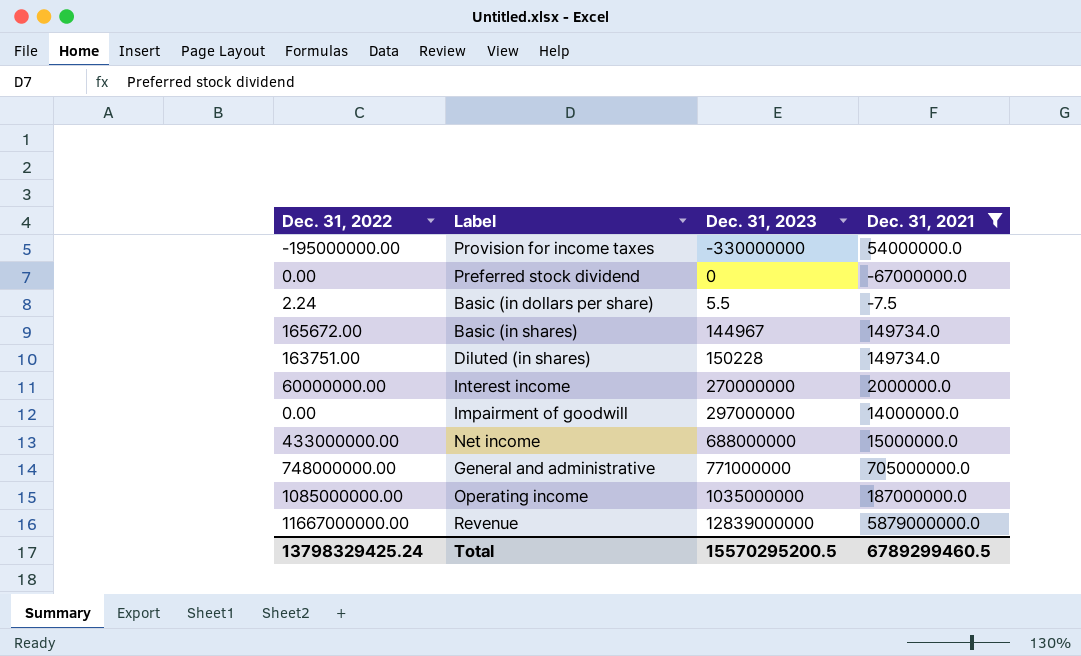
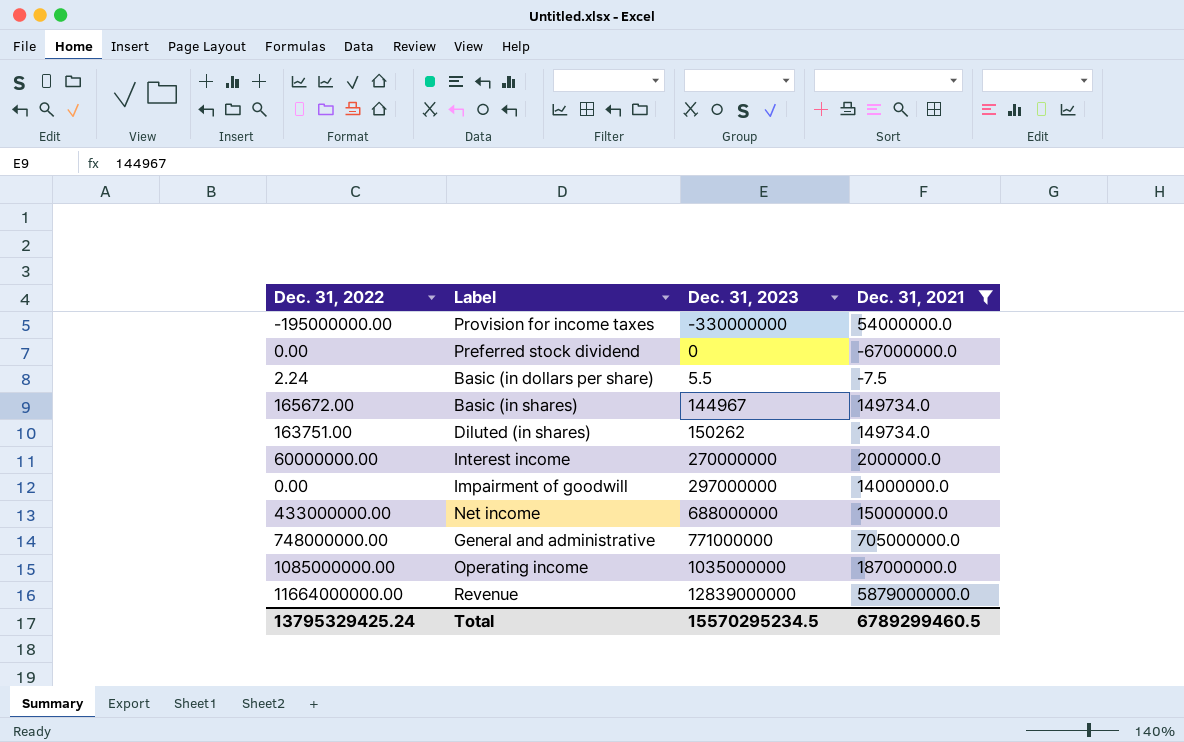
Diluted (in shares) | Dec. 31, 2023: 150228 -> 150262
Revenue | Dec. 31, 2022: 11667000000.00 -> 11664000000.00
Total | Dec. 31, 2022: 13798329425.24 -> 13795329425.24
Total | Dec. 31, 2023: 15570295200.5 -> 15570295234.5

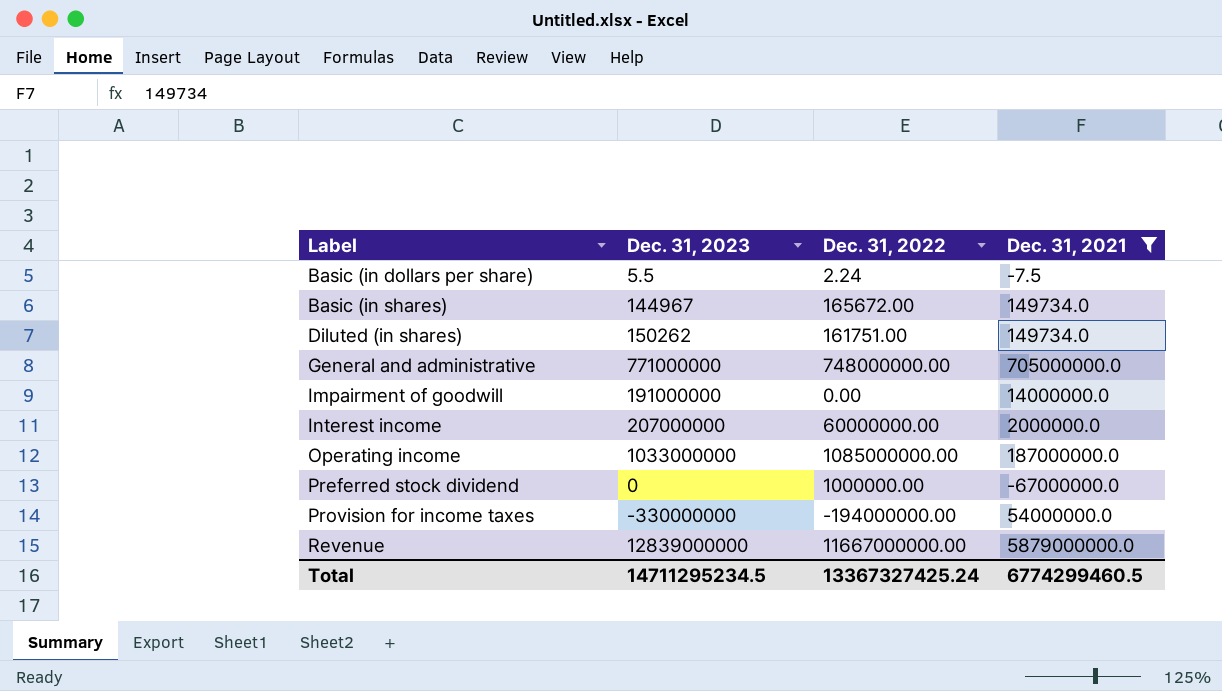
row order: Dec. 31, 2023 ascending -> Label ascending
column Dec. 31, 2022 | position: 1 -> 3
row Net income: 433000000.00 | 688000000 | 15000000.0 -> none
Diluted (in shares) | Dec. 31, 2022: 163751.00 -> 161751.00
Impairment of goodwill | Dec. 31, 2023: 297000000 -> 191000000
Interest income | Dec. 31, 2023: 270000000 -> 207000000
Operating income | Dec. 31, 2023: 1035000000 -> 1033000000
Preferred stock dividend | Dec. 31, 2022: 0.00 -> 1000000.00
Provision for income taxes | Dec. 31, 2022: -195000000.00 -> -194000000.00
Revenue | Dec. 31, 2022: 11664000000.00 -> 11667000000.00
Total | Dec. 31, 2023: 15570295234.5 -> 14711295234.5
Total | Dec. 31, 2022: 13795329425.24 -> 13367327425.24
Total | Dec. 31, 2021: 6789299460.5 -> 6774299460.5

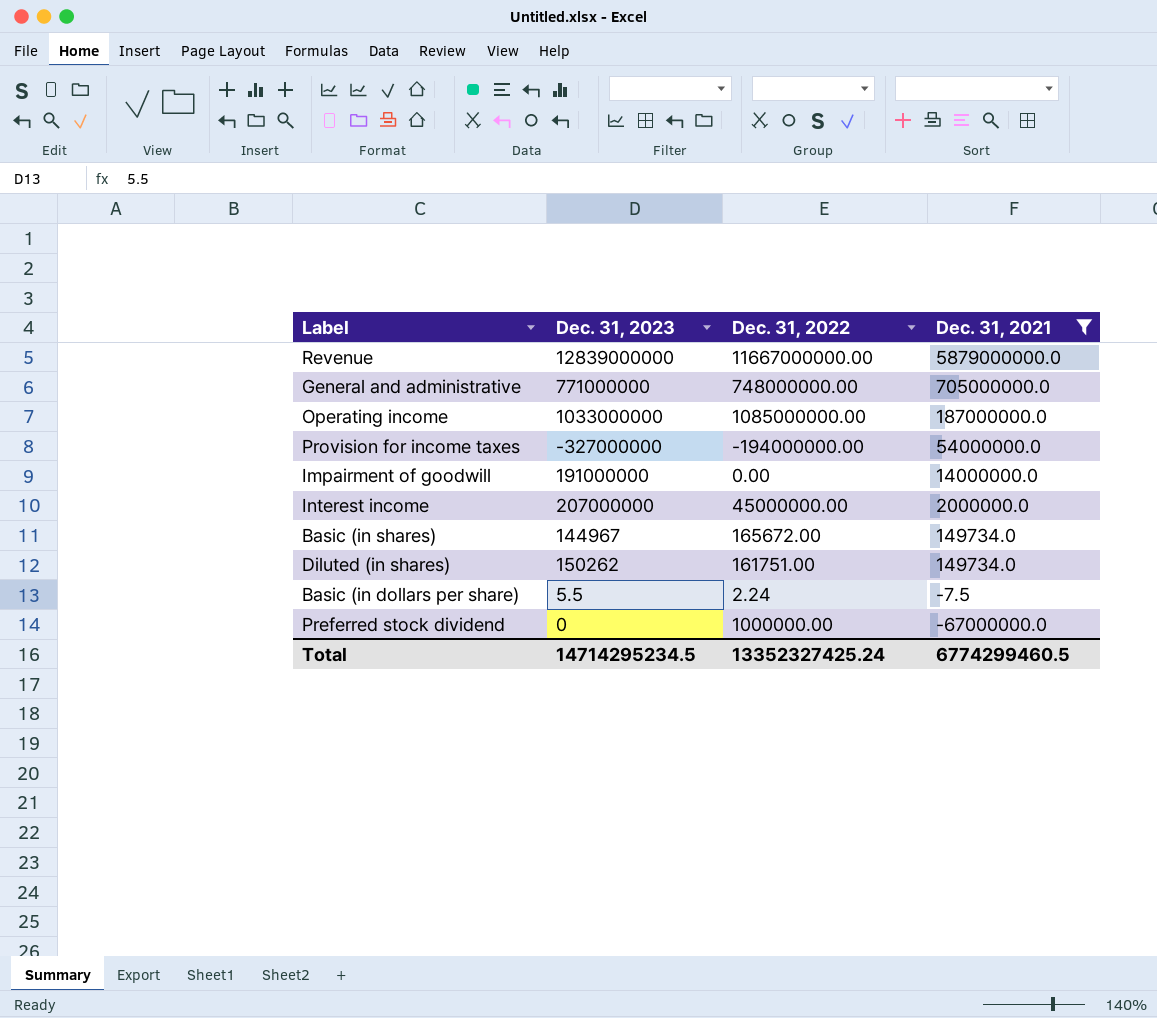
row order: Label ascending -> Dec. 31, 2021 descending
Provision for income taxes | Dec. 31, 2023: -330000000 -> -327000000
Interest income | Dec. 31, 2022: 60000000.00 -> 45000000.00
Total | Dec. 31, 2023: 14711295234.5 -> 14714295234.5
Total | Dec. 31, 2022: 13367327425.24 -> 13352327425.24

